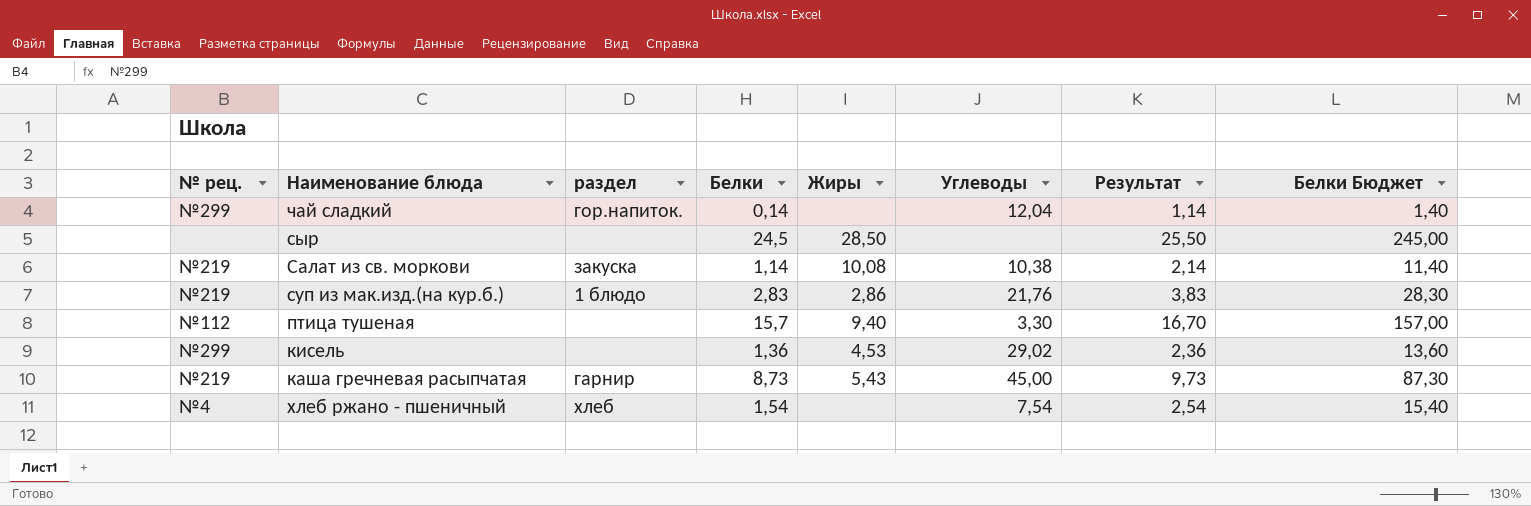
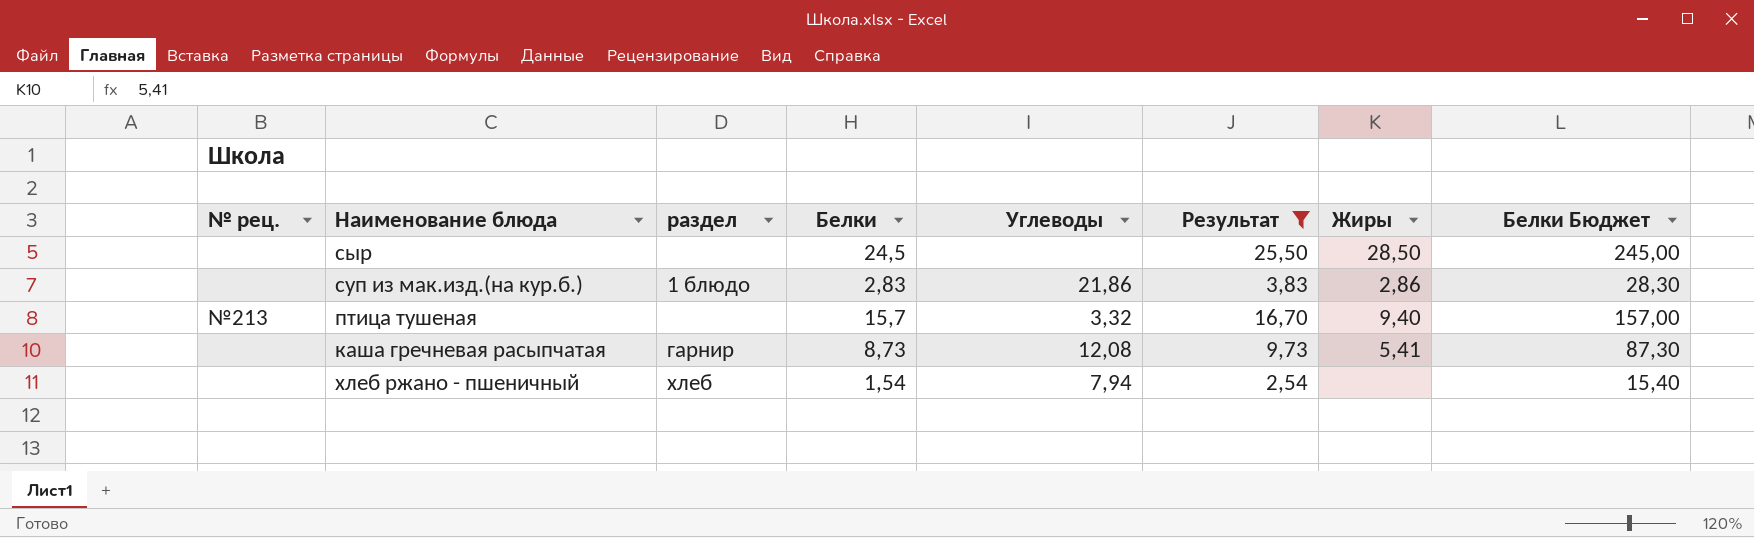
filter: none -> Результат >= 2,54
column Жиры | position: 5 -> 7
суп из мак.изд.(на кур.б.) | № рец.: №219 -> none
суп из мак.изд.(на кур.б.) | Углеводы: 21,76 -> 21,86
птица тушеная | № рец.: №112 -> №213
птица тушеная | Углеводы: 3,30 -> 3,32
каша гречневая расыпчатая | № рец.: №219 -> none
каша гречневая расыпчатая | Углеводы: 45,00 -> 12,08
каша гречневая расыпчатая | Жиры: 5,43 -> 5,41
хлеб ржано - пшеничный | № рец.: №4 -> none
хлеб ржано - пшеничный | Углеводы: 7,54 -> 7,94

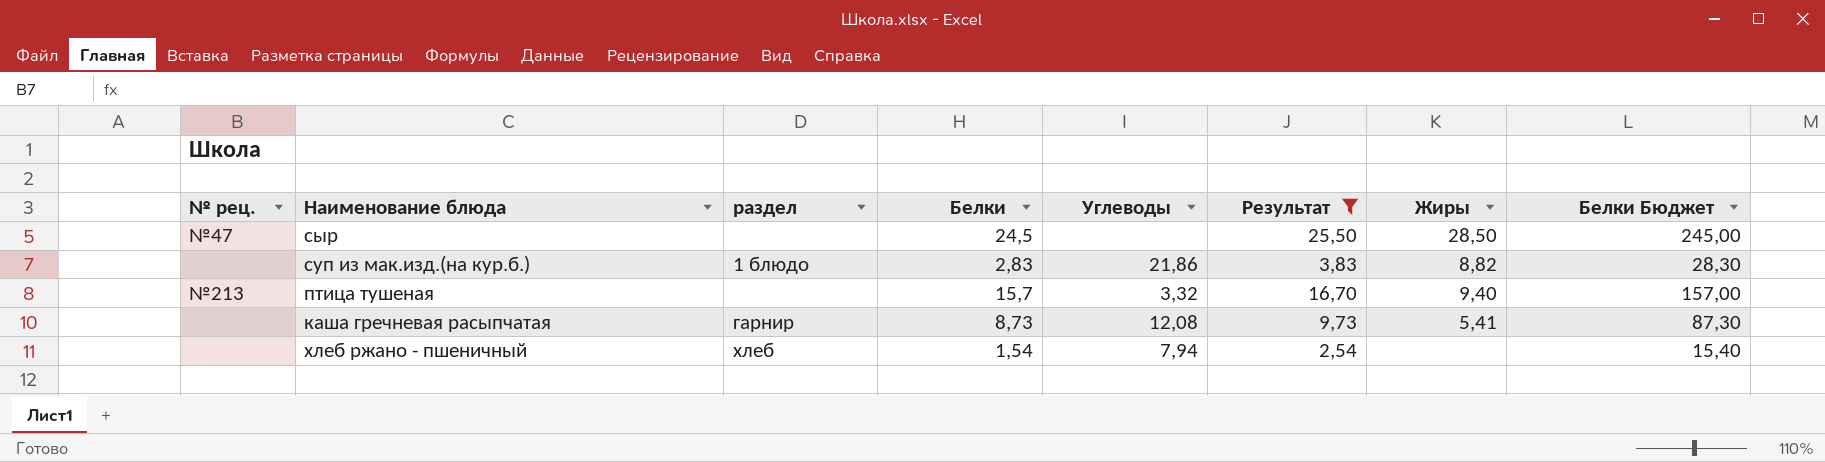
сыр | № рец.: none -> №47
суп из мак.изд.(на кур.б.) | Жиры: 2,86 -> 8,82

